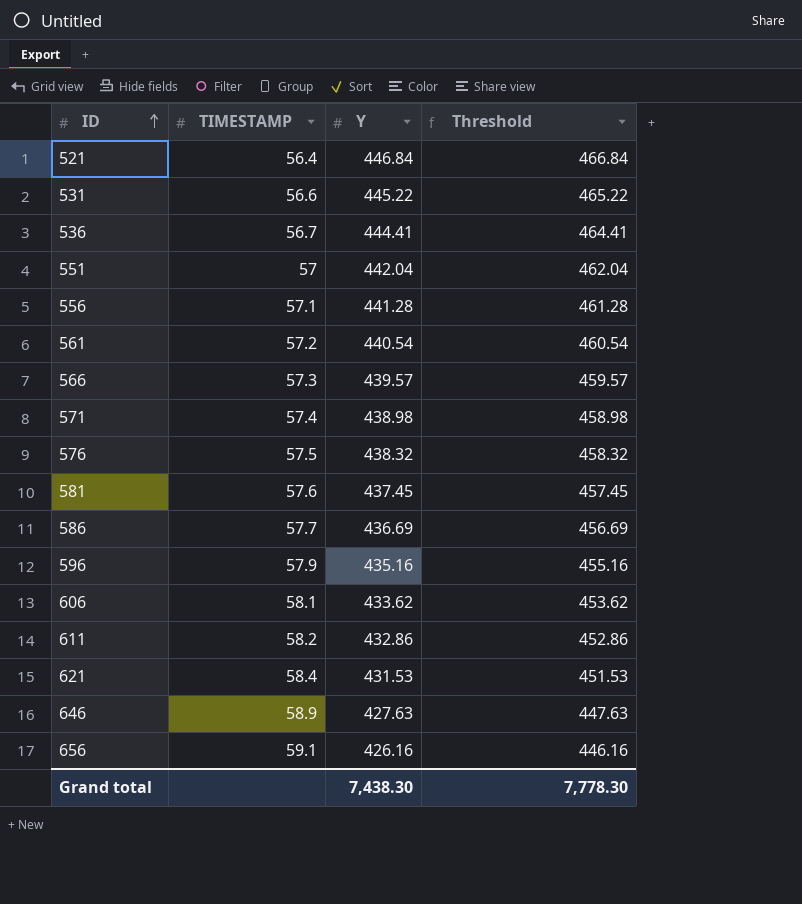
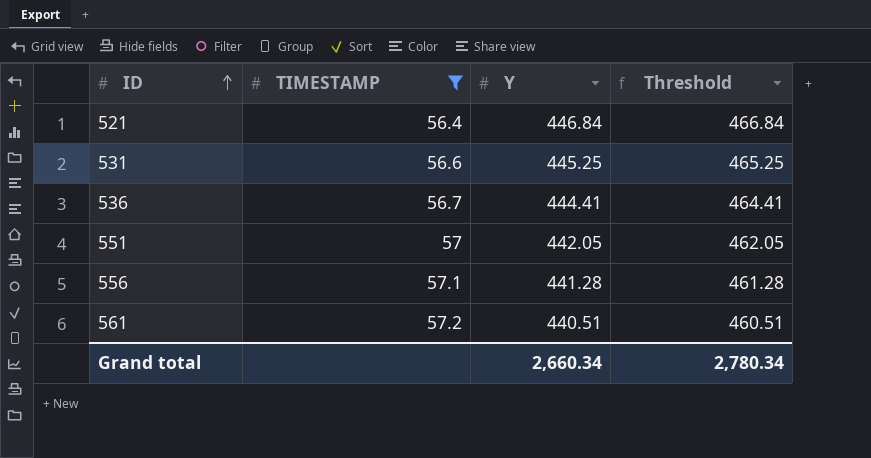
filter: none -> TIMESTAMP <= 57.2
531 | Y: 445.22 -> 445.25
531 | Threshold: 465.22 -> 465.25
551 | Y: 442.04 -> 442.05
551 | Threshold: 462.04 -> 462.05
561 | Y: 440.54 -> 440.51
561 | Threshold: 460.54 -> 460.51
Grand total | Y: 7,438.30 -> 2,660.34
Grand total | Threshold: 7,778.30 -> 2,780.34

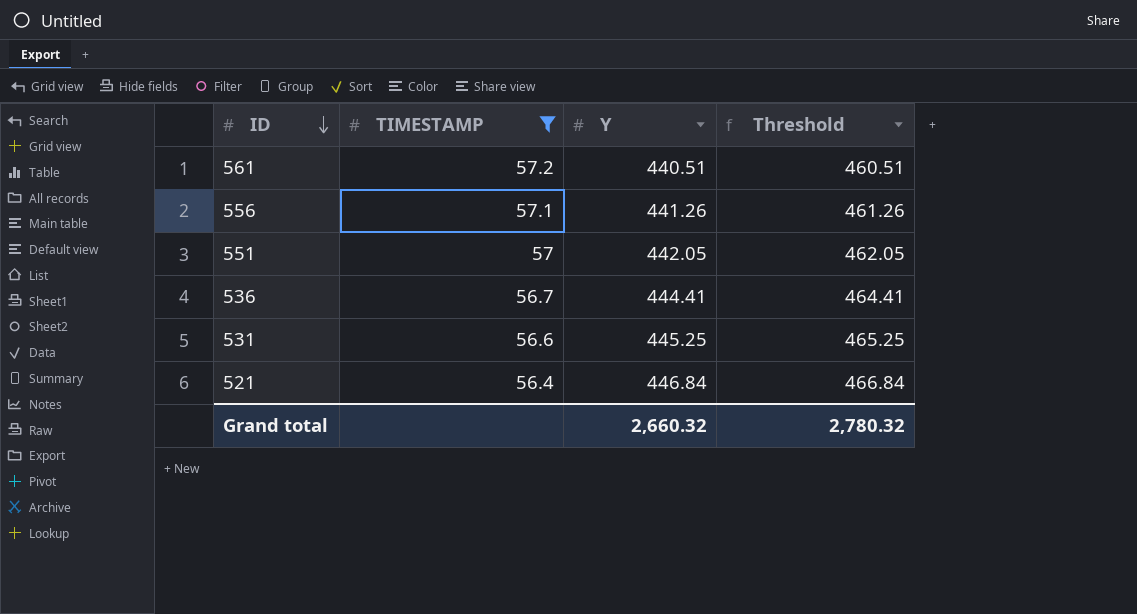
row order: ID ascending -> ID descending
556 | Y: 441.28 -> 441.26
556 | Threshold: 461.28 -> 461.26
Grand total | Y: 2,660.34 -> 2,660.32
Grand total | Threshold: 2,780.34 -> 2,780.32

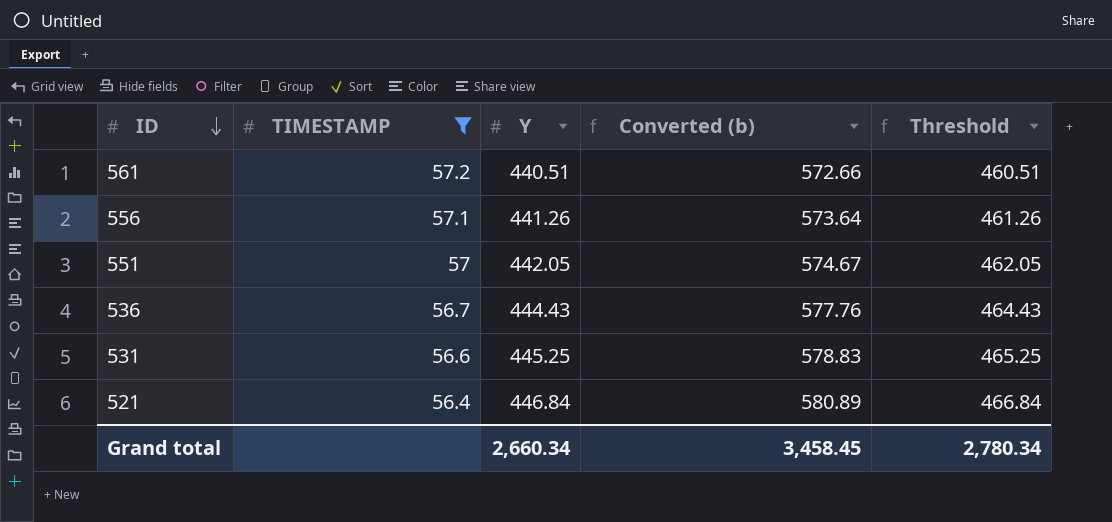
column Converted (b) | formula: none -> [Y] * 1.3
536 | Y: 444.41 -> 444.43
536 | Threshold: 464.41 -> 464.43
Grand total | Y: 2,660.32 -> 2,660.34
Grand total | Threshold: 2,780.32 -> 2,780.34

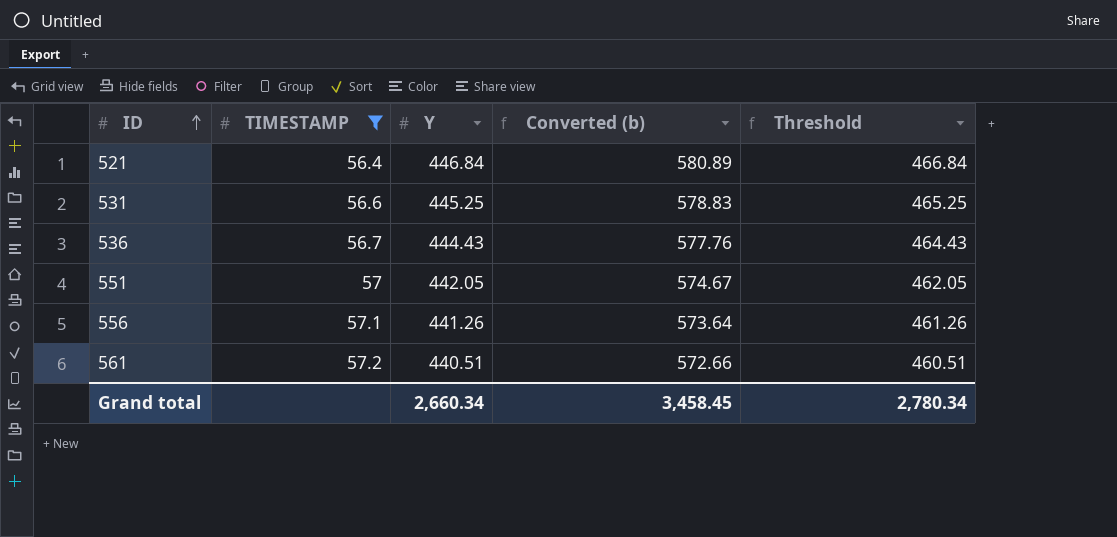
row order: ID descending -> ID ascending

